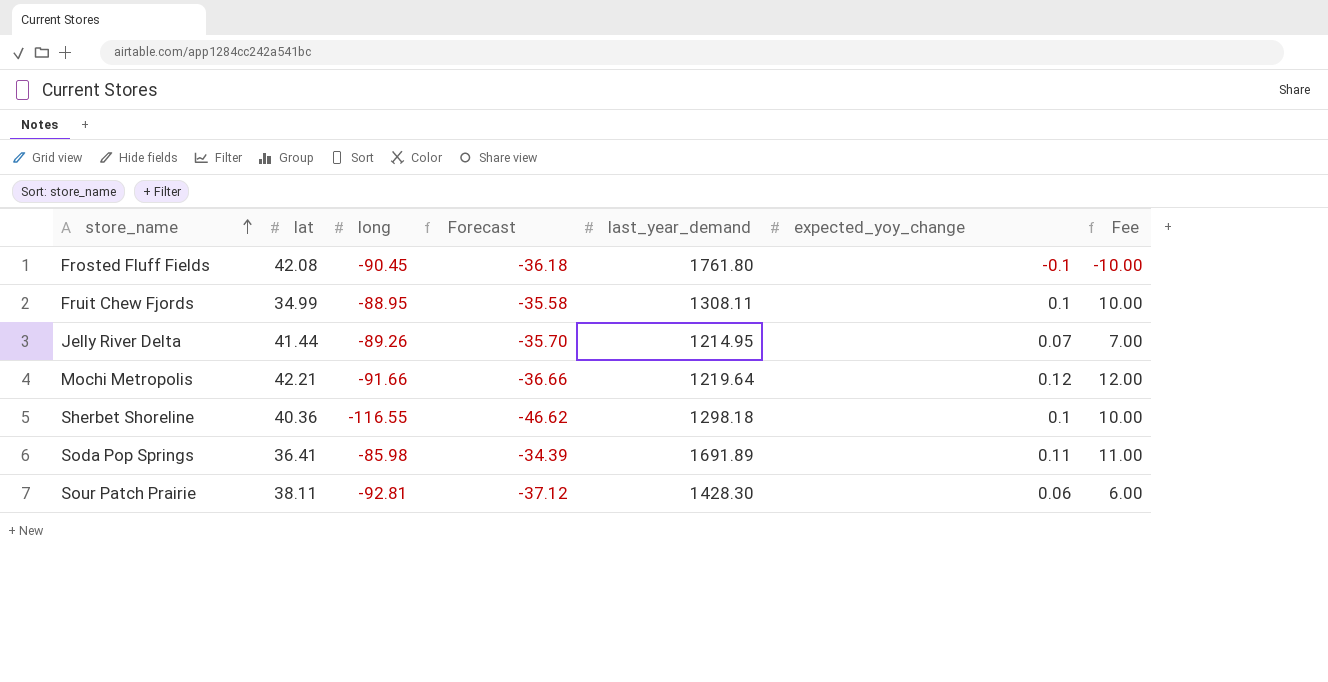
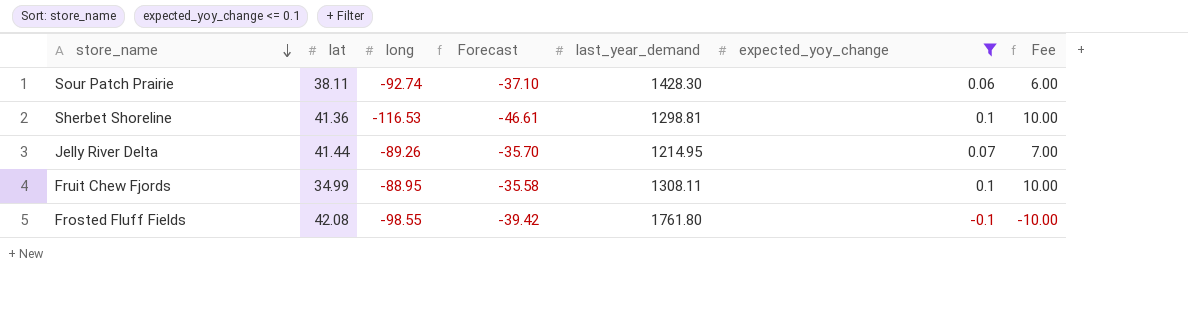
filter: none -> expected_yoy_change <= 0.1
row order: store_name ascending -> store_name descending
Sour Patch Prairie | long: -92.81 -> -92.74
Sour Patch Prairie | Forecast: -37.12 -> -37.10
Sherbet Shoreline | lat: 40.36 -> 41.36
Sherbet Shoreline | long: -116.55 -> -116.53
Sherbet Shoreline | Forecast: -46.62 -> -46.61
Sherbet Shoreline | last_year_demand: 1298.18 -> 1298.81
Frosted Fluff Fields | long: -90.45 -> -98.55
Frosted Fluff Fields | Forecast: -36.18 -> -39.42

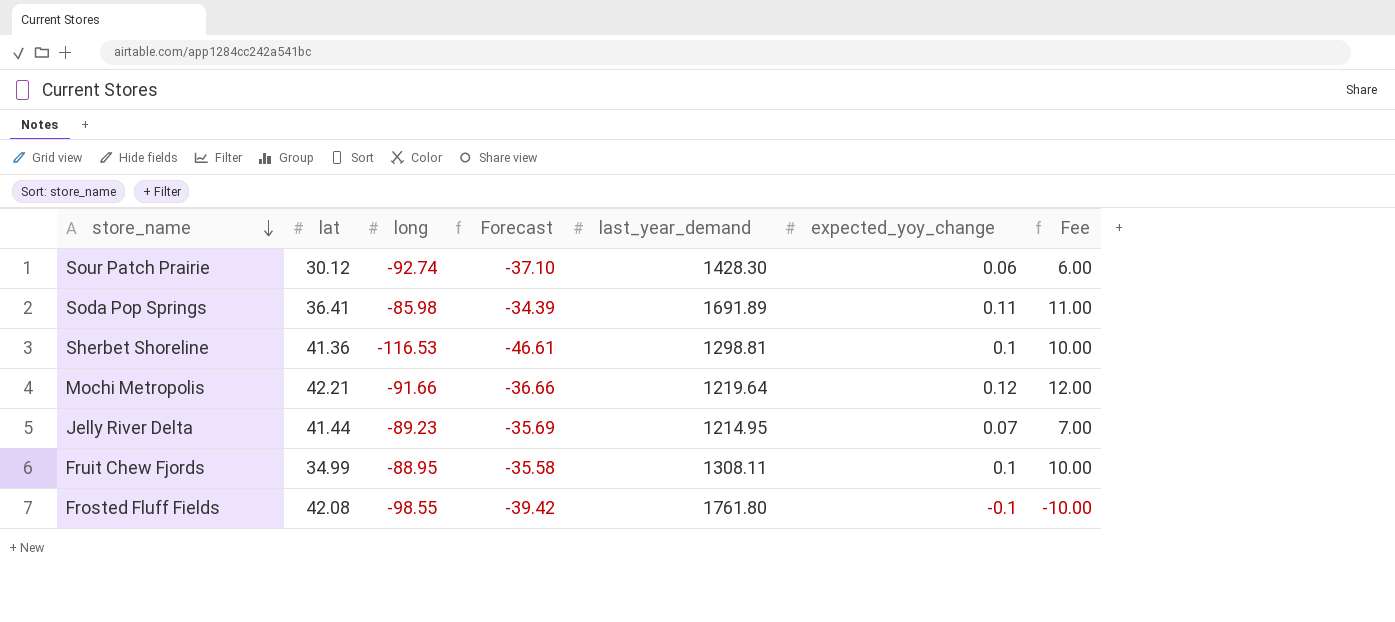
filter: expected_yoy_change <= 0.1 -> none
Sour Patch Prairie | lat: 38.11 -> 30.12
Jelly River Delta | long: -89.26 -> -89.23
Jelly River Delta | Forecast: -35.70 -> -35.69

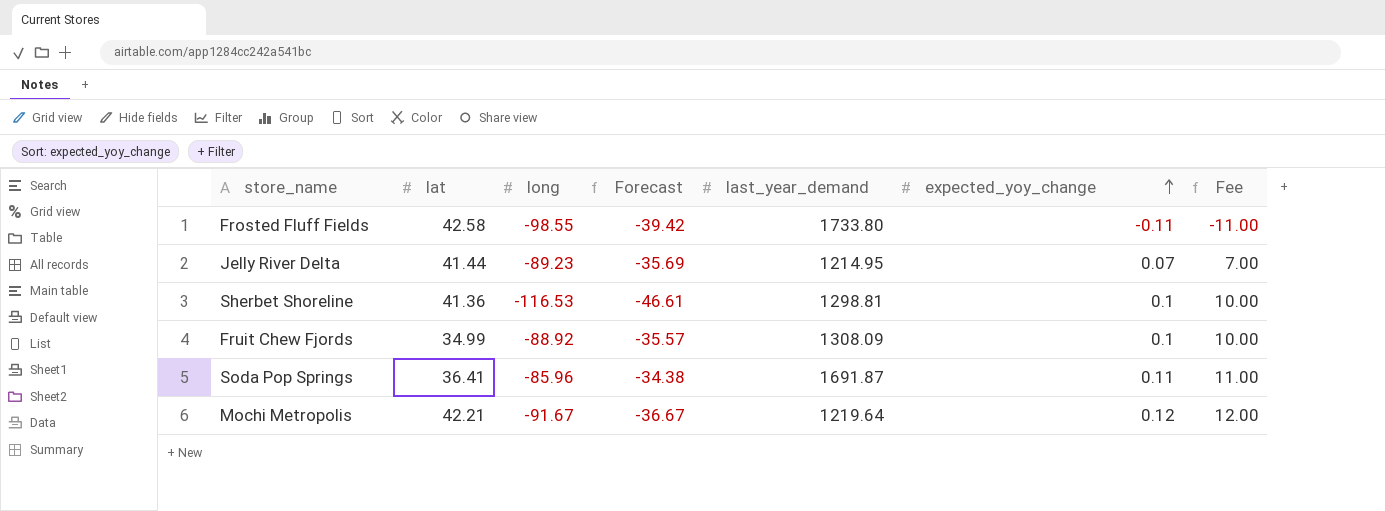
row order: store_name descending -> expected_yoy_change ascending
row Sour Patch Prairie: 30.12 | -92.74 | -37.10 | 1428.30 | 0.06 | 6.00 -> none
Frosted Fluff Fields | lat: 42.08 -> 42.58
Frosted Fluff Fields | last_year_demand: 1761.80 -> 1733.80
Frosted Fluff Fields | expected_yoy_change: -0.1 -> -0.11
Frosted Fluff Fields | Fee: -10.00 -> -11.00
Fruit Chew Fjords | long: -88.95 -> -88.92
Fruit Chew Fjords | Forecast: -35.58 -> -35.57
Fruit Chew Fjords | last_year_demand: 1308.11 -> 1308.09
Soda Pop Springs | long: -85.98 -> -85.96
Soda Pop Springs | Forecast: -34.39 -> -34.38
Soda Pop Springs | last_year_demand: 1691.89 -> 1691.87
Mochi Metropolis | long: -91.66 -> -91.67
Mochi Metropolis | Forecast: -36.66 -> -36.67

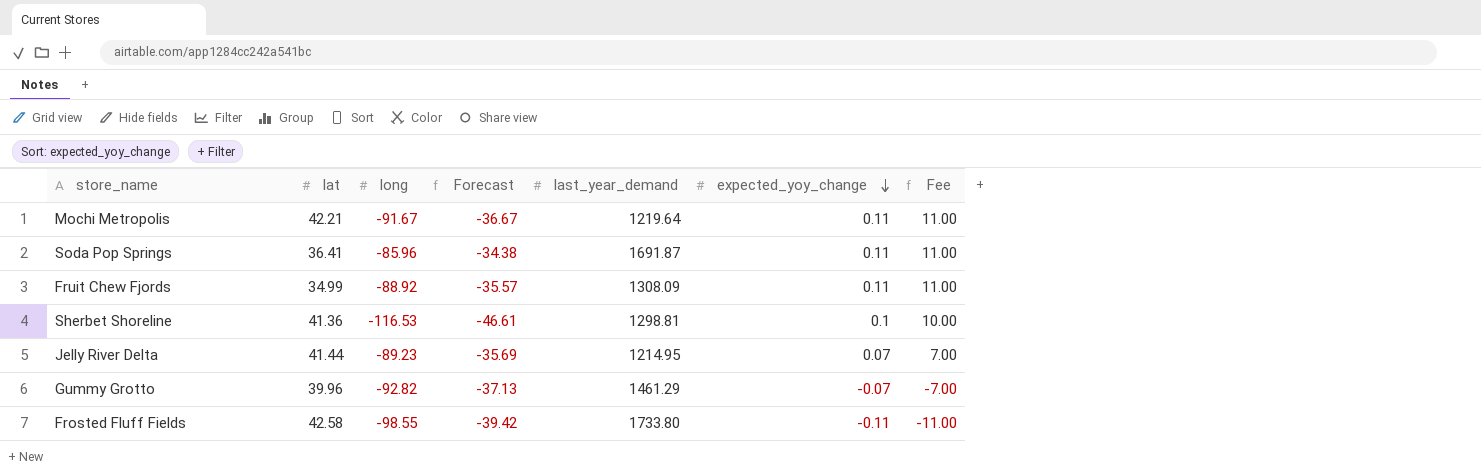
row order: expected_yoy_change ascending -> expected_yoy_change descending
Mochi Metropolis | expected_yoy_change: 0.12 -> 0.11
Mochi Metropolis | Fee: 12.00 -> 11.00
Fruit Chew Fjords | expected_yoy_change: 0.1 -> 0.11
Fruit Chew Fjords | Fee: 10.00 -> 11.00
row Gummy Grotto: none -> 39.96 | -92.82 | -37.13 | 1461.29 | -0.07 | -7.00

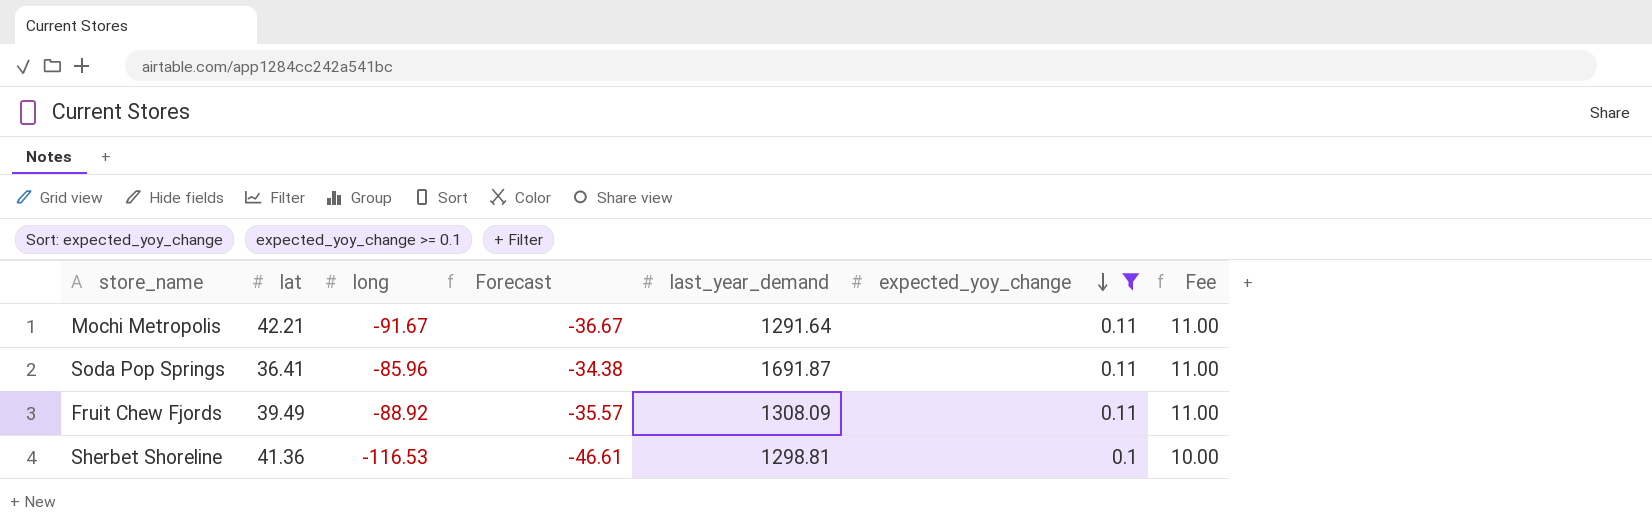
filter: none -> expected_yoy_change >= 0.1
Mochi Metropolis | last_year_demand: 1219.64 -> 1291.64
Fruit Chew Fjords | lat: 34.99 -> 39.49

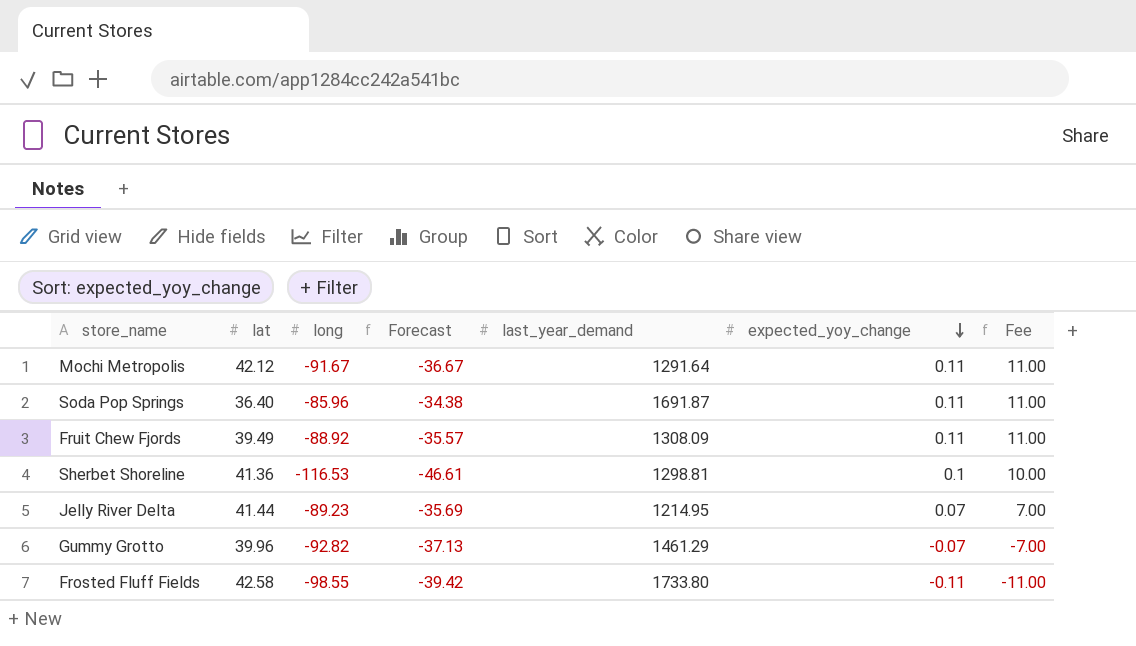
filter: expected_yoy_change >= 0.1 -> none
Mochi Metropolis | lat: 42.21 -> 42.12
Soda Pop Springs | lat: 36.41 -> 36.40

